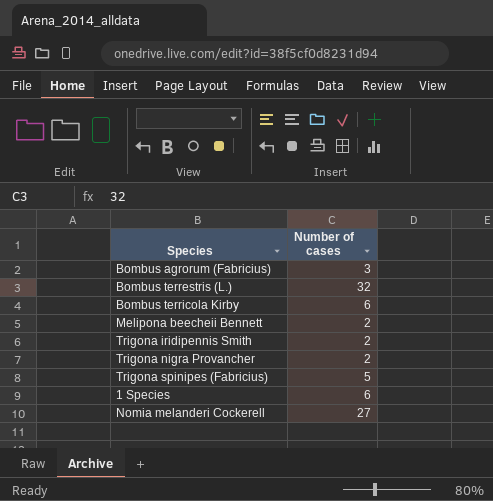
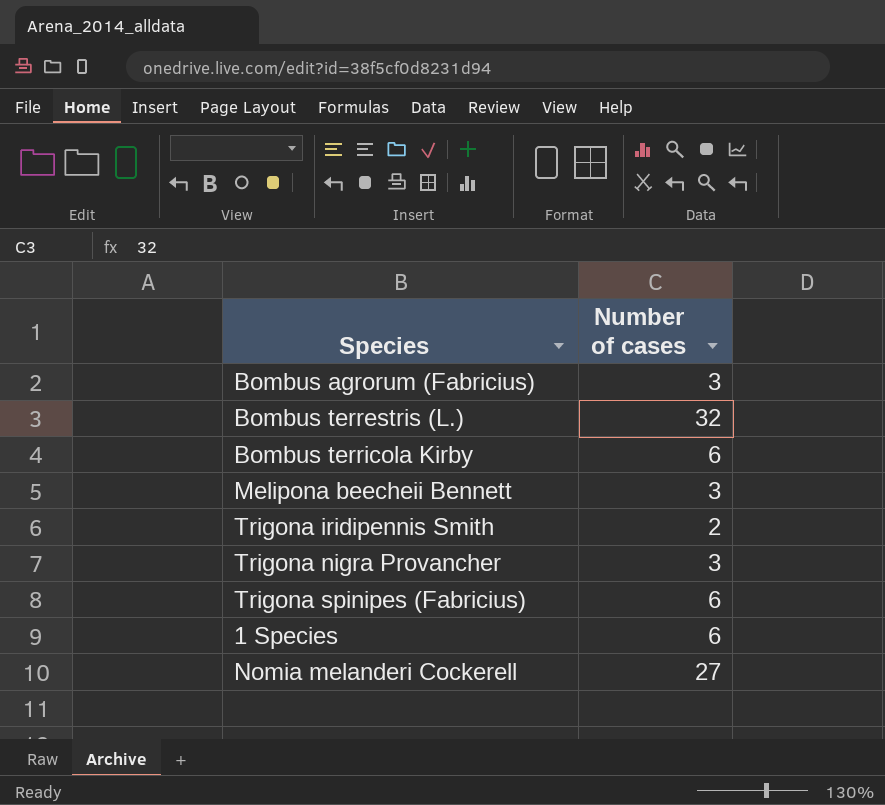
Melipona beecheii Bennett | Number of cases: 2 -> 3
Trigona nigra Provancher | Number of cases: 2 -> 3
Trigona spinipes (Fabricius) | Number of cases: 5 -> 6

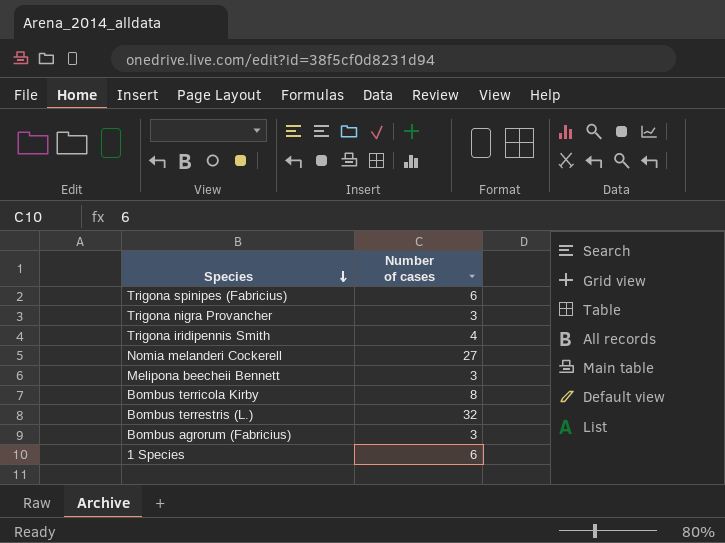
row order: none -> Species descending
Trigona iridipennis Smith | Number of cases: 2 -> 4
Bombus terricola Kirby | Number of cases: 6 -> 8

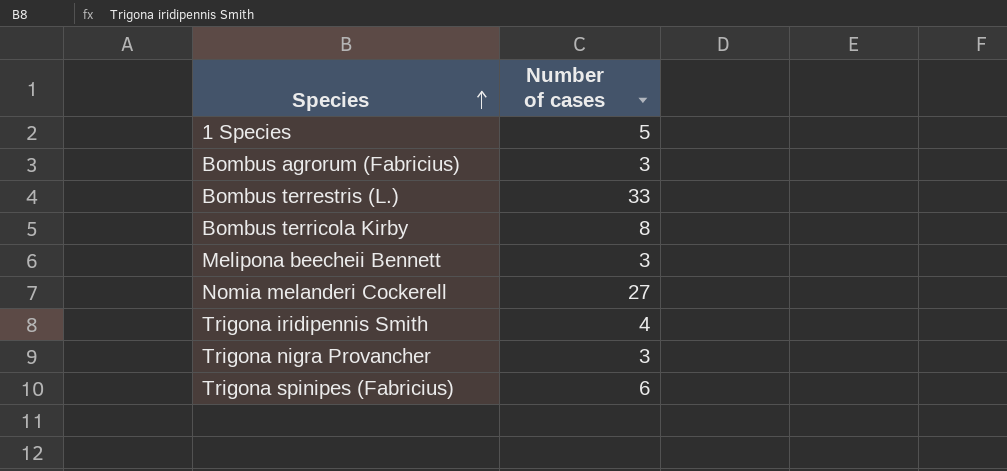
row order: Species descending -> Species ascending
1 Species | Number of cases: 6 -> 5
Bombus terrestris (L.) | Number of cases: 32 -> 33

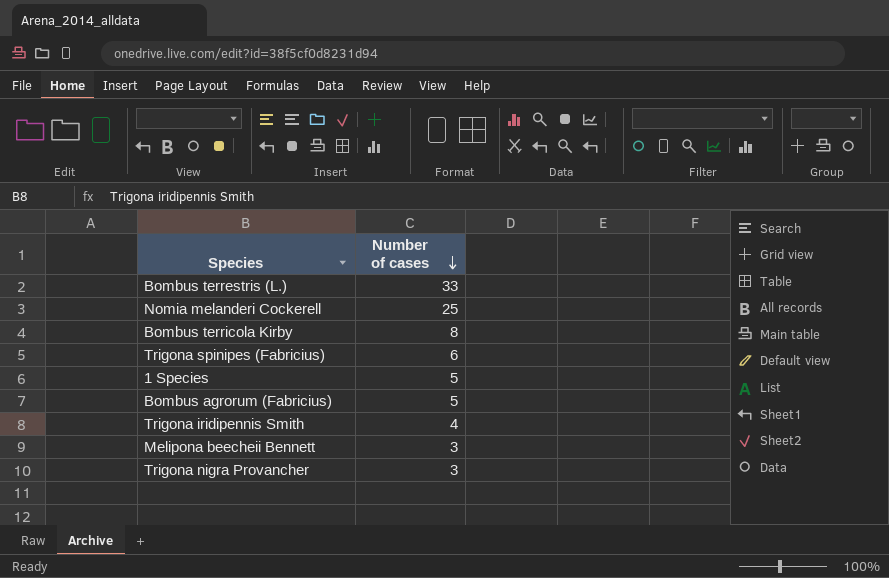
row order: Species ascending -> Number of cases descending
Nomia melanderi Cockerell | Number of cases: 27 -> 25
Bombus agrorum (Fabricius) | Number of cases: 3 -> 5

